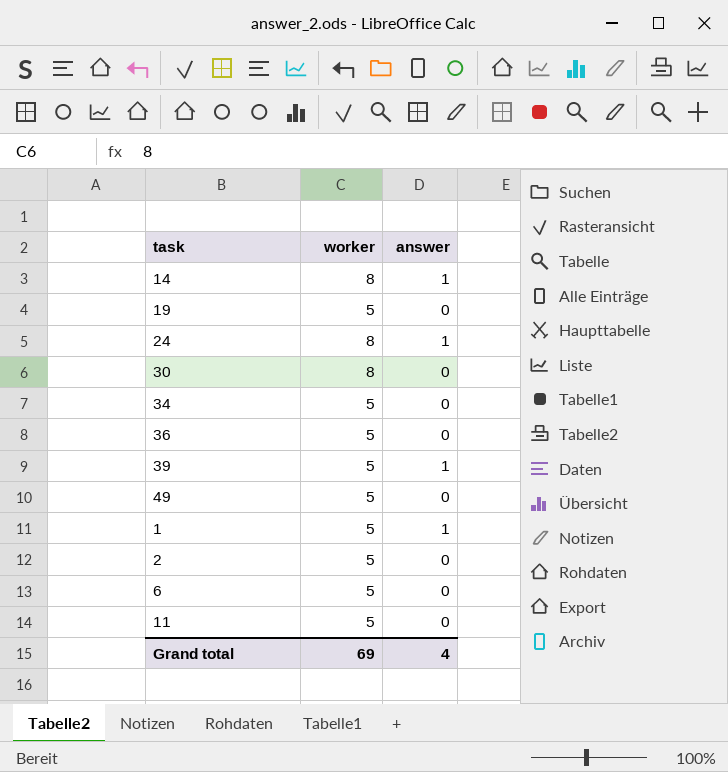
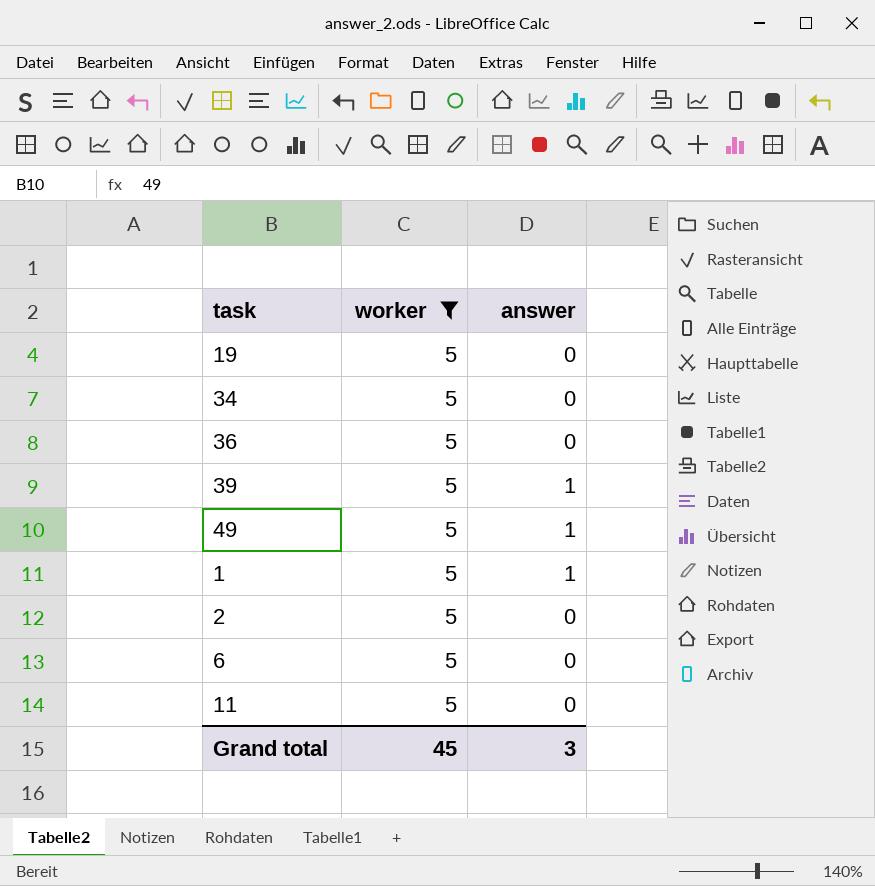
filter: none -> worker = 5
49 | answer: 0 -> 1
Grand total | worker: 69 -> 45
Grand total | answer: 4 -> 3

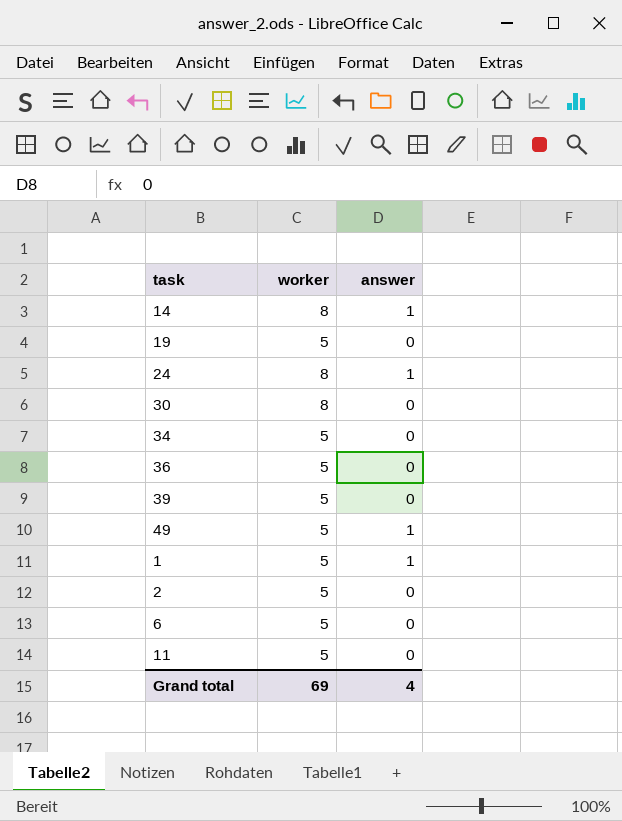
filter: worker = 5 -> none
39 | answer: 1 -> 0
Grand total | worker: 45 -> 69
Grand total | answer: 3 -> 4

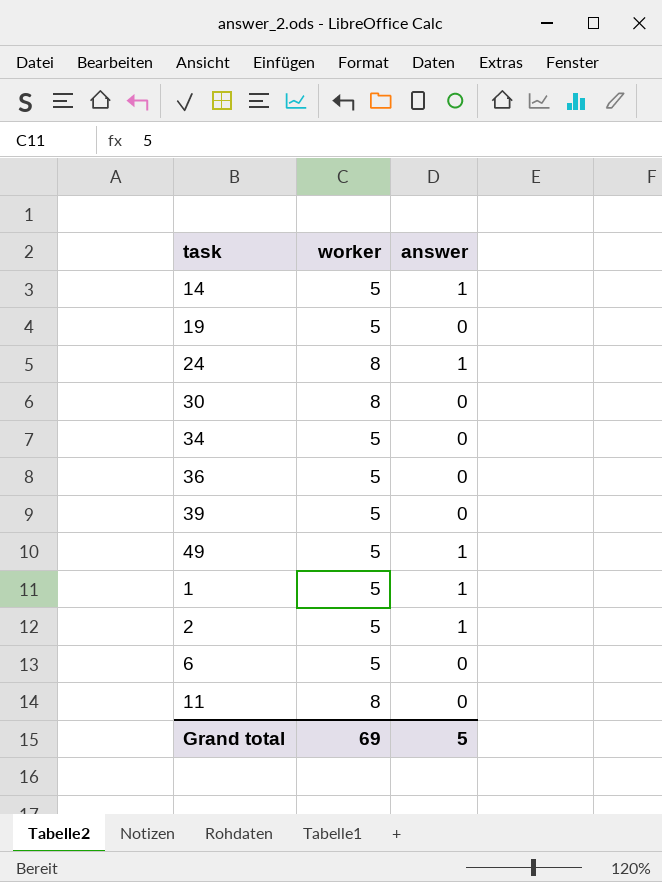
14 | worker: 8 -> 5
2 | answer: 0 -> 1
11 | worker: 5 -> 8
Grand total | answer: 4 -> 5

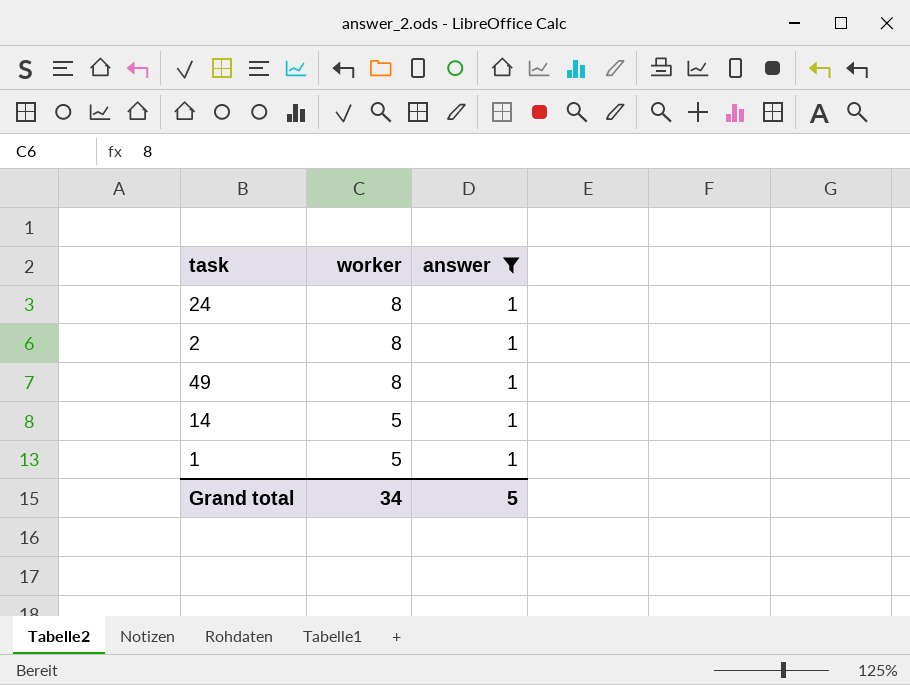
filter: none -> answer = 1
row order: none -> worker descending
2 | worker: 5 -> 8
49 | worker: 5 -> 8
Grand total | worker: 69 -> 34

